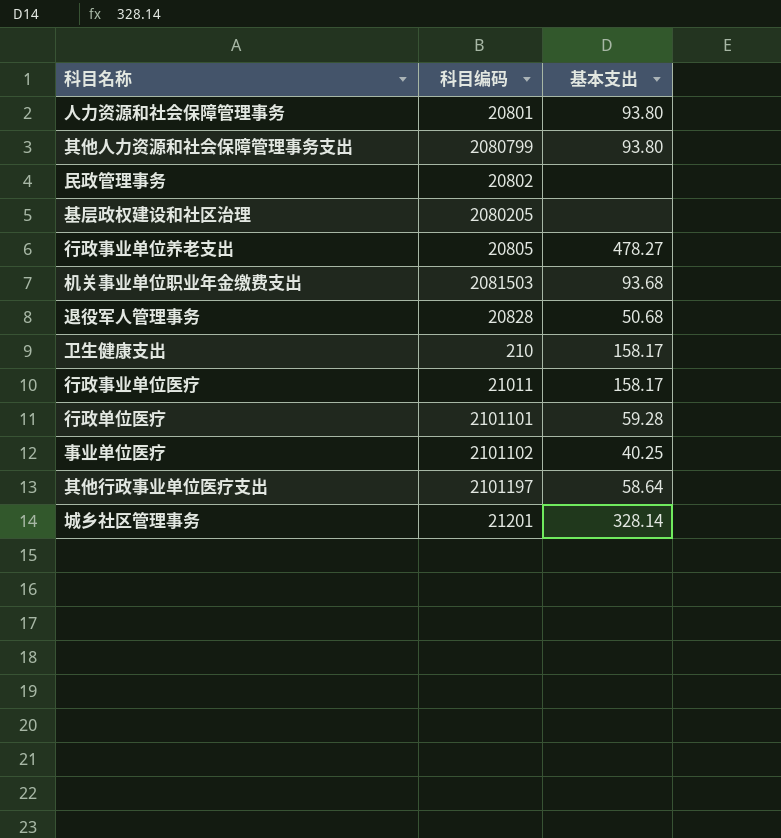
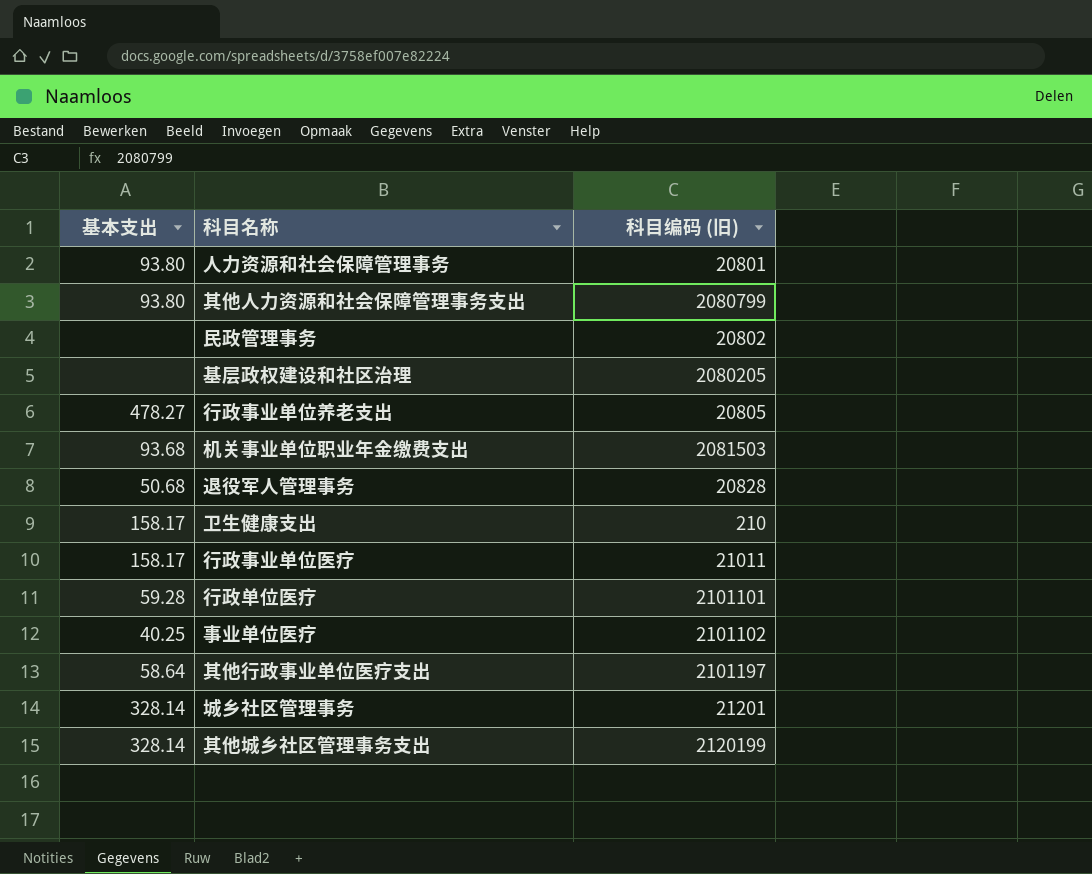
column 基本支出 | position: 3 -> 1
column name: 科目编码 -> 科目编码 (旧)
row 其他城乡社区管理事务支出: none -> 328.14 | 2120199

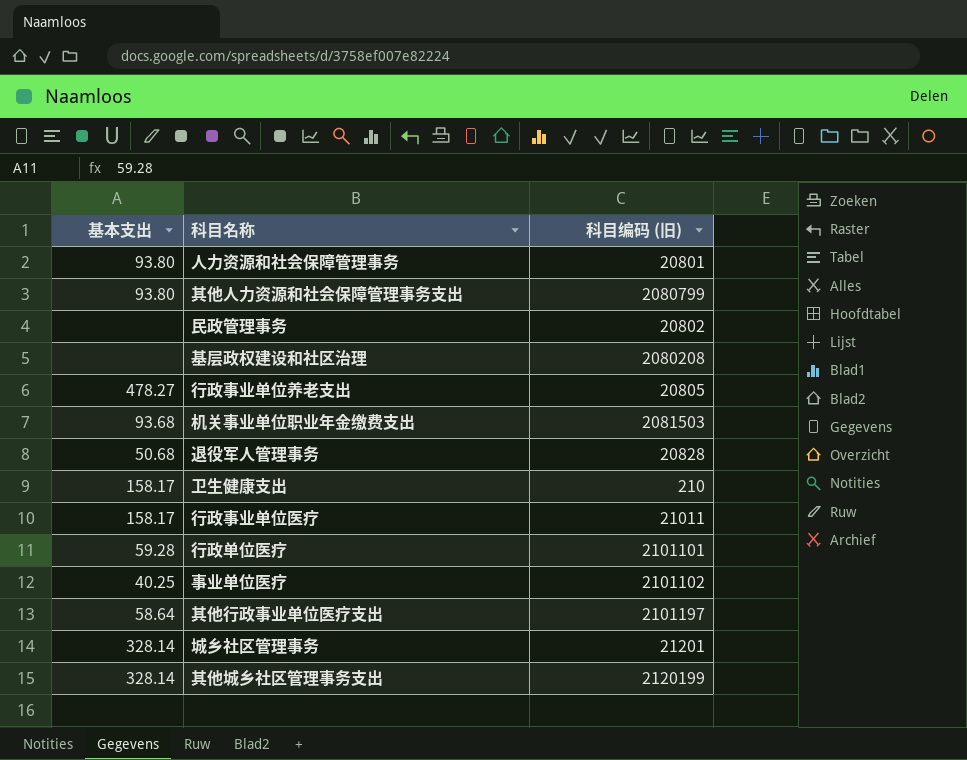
基层政权建设和社区治理 | 科目编码 (旧): 2080205 -> 2080208

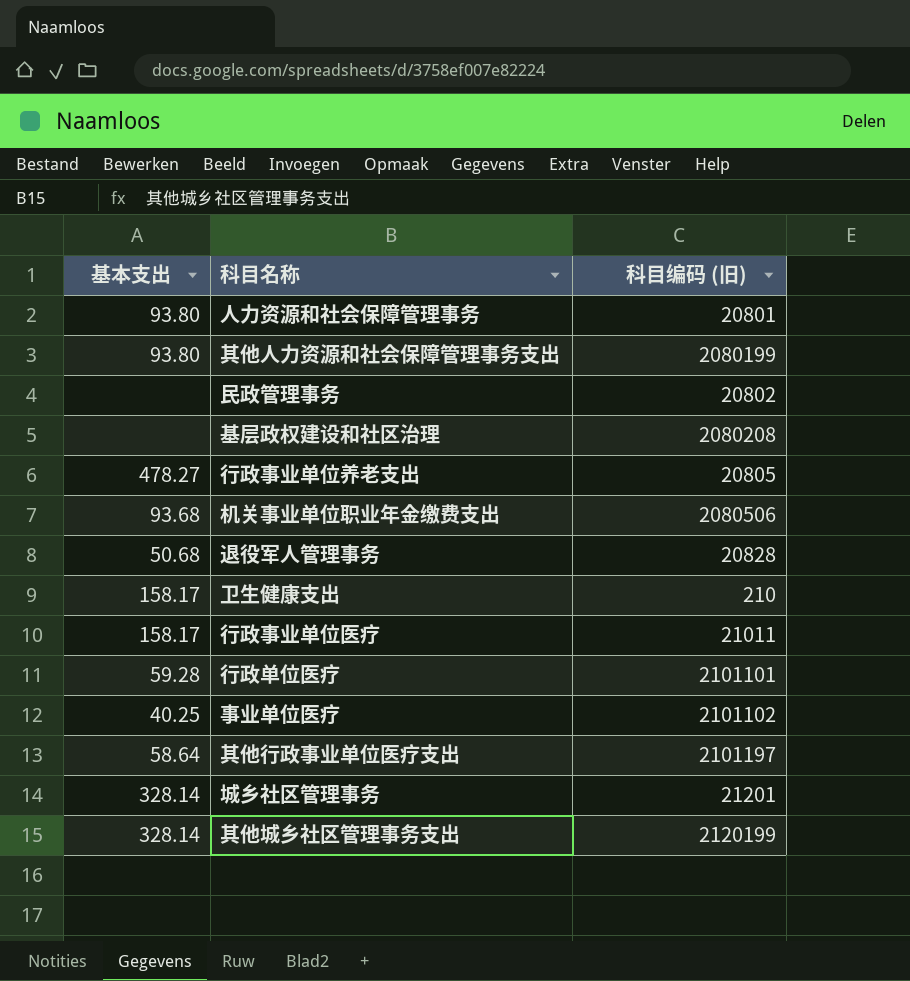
其他人力资源和社会保障管理事务支出 | 科目编码 (旧): 2080799 -> 2080199
机关事业单位职业年金缴费支出 | 科目编码 (旧): 2081503 -> 2080506

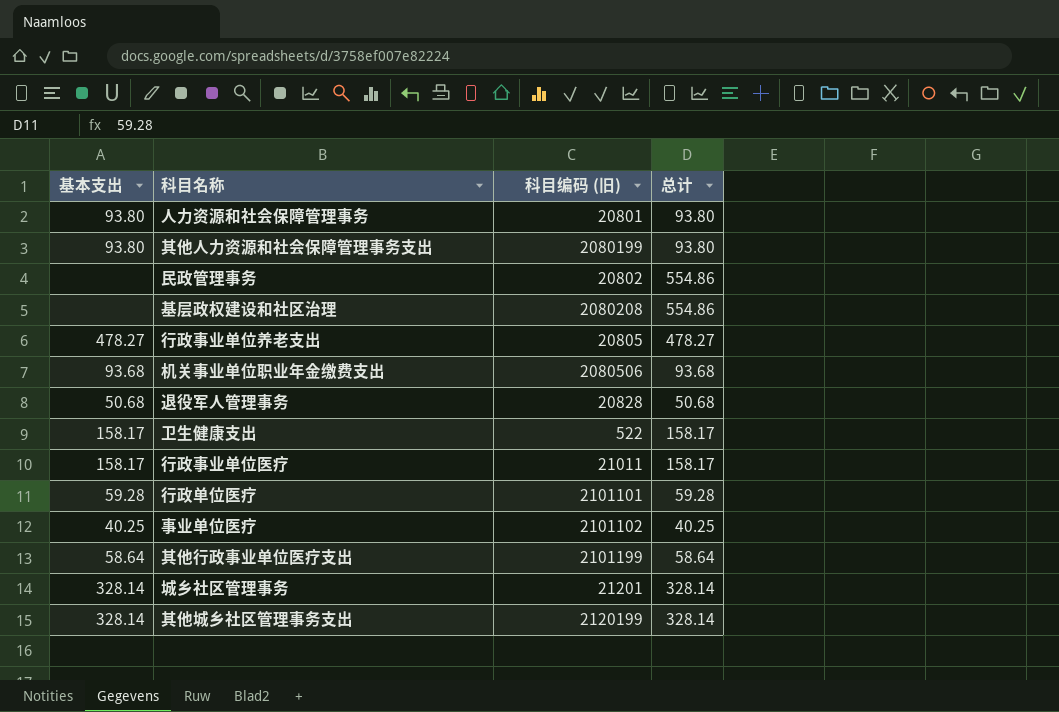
column 总计 | position: none -> 4
卫生健康支出 | 科目编码 (旧): 210 -> 522
其他行政事业单位医疗支出 | 科目编码 (旧): 2101197 -> 2101199

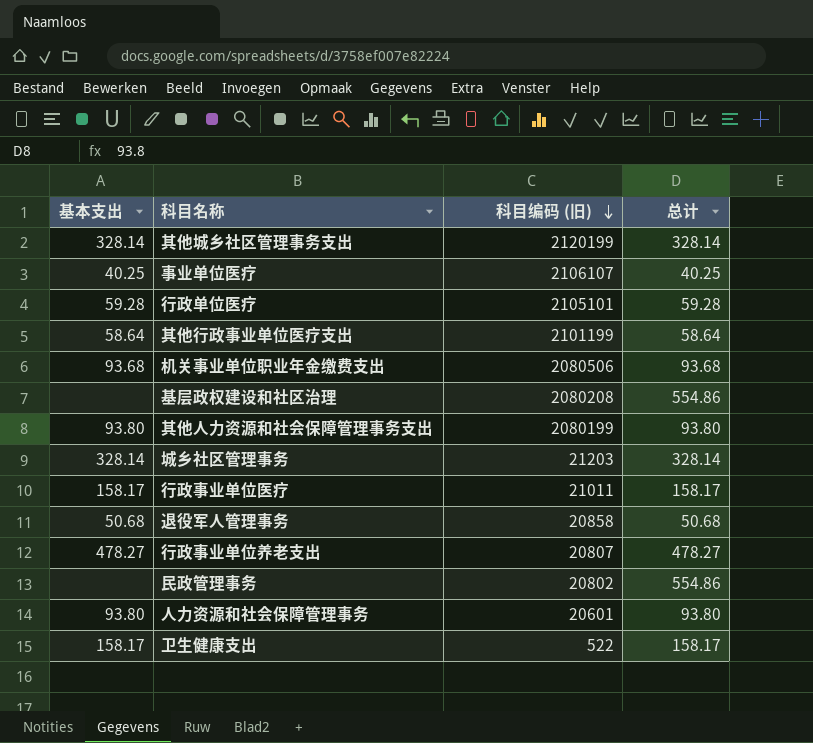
row order: none -> 科目编码 (旧) descending
事业单位医疗 | 科目编码 (旧): 2101102 -> 2106107
行政单位医疗 | 科目编码 (旧): 2101101 -> 2105101
城乡社区管理事务 | 科目编码 (旧): 21201 -> 21203
退役军人管理事务 | 科目编码 (旧): 20828 -> 20858
行政事业单位养老支出 | 科目编码 (旧): 20805 -> 20807
人力资源和社会保障管理事务 | 科目编码 (旧): 20801 -> 20601

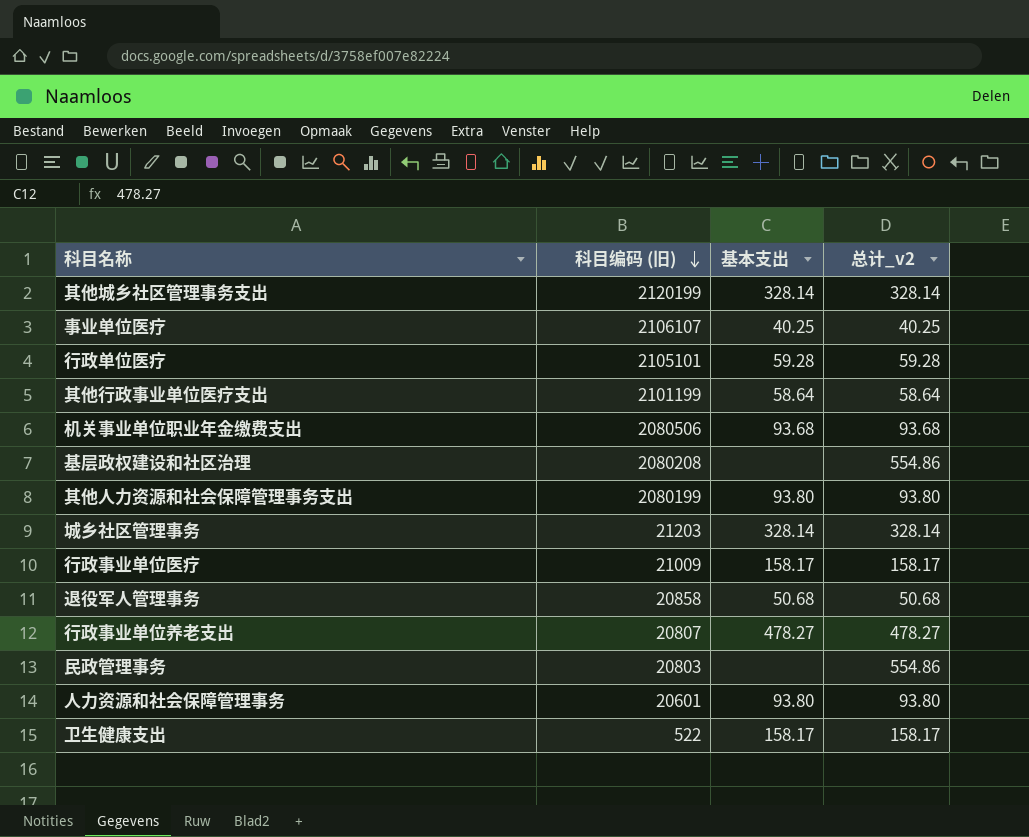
column 基本支出 | position: 1 -> 3
column name: 总计 -> 总计_v2
行政事业单位医疗 | 科目编码 (旧): 21011 -> 21009
民政管理事务 | 科目编码 (旧): 20802 -> 20803

